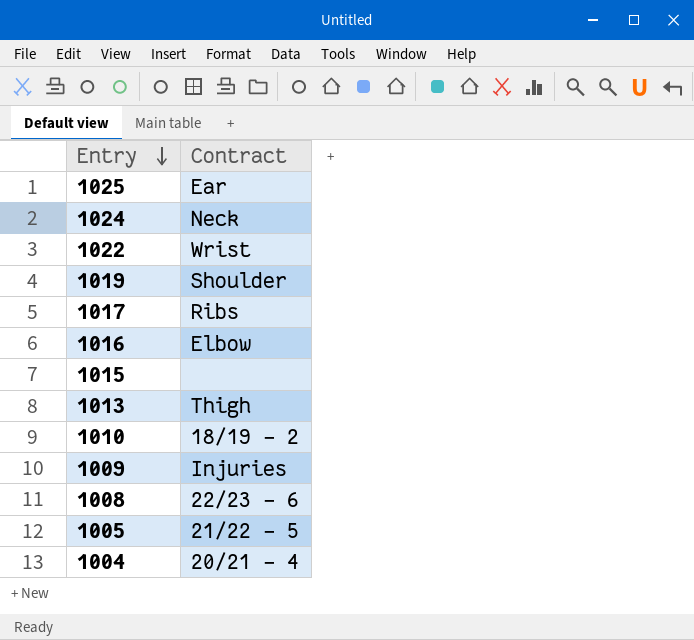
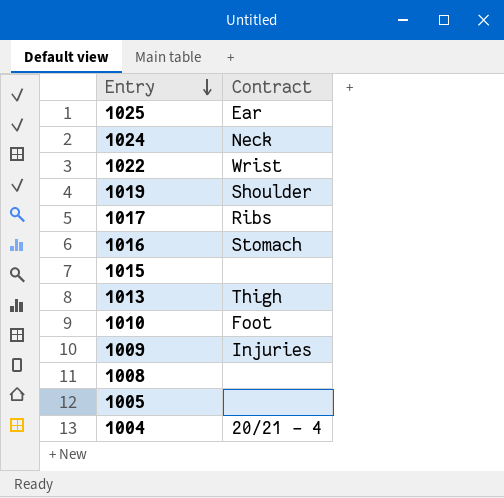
1016 | Contract: Elbow -> Stomach
1010 | Contract: 18/19 - 2 -> Foot
1008 | Contract: 22/23 - 6 -> none
1005 | Contract: 21/22 - 5 -> none

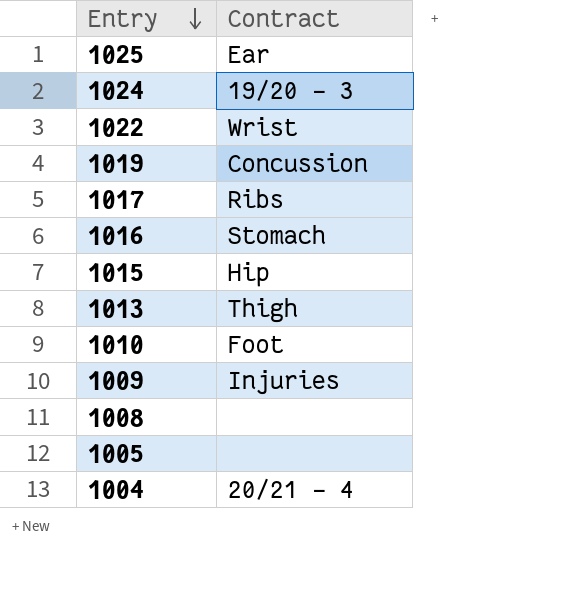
1024 | Contract: Neck -> 19/20 - 3
1019 | Contract: Shoulder -> Concussion
1015 | Contract: none -> Hip

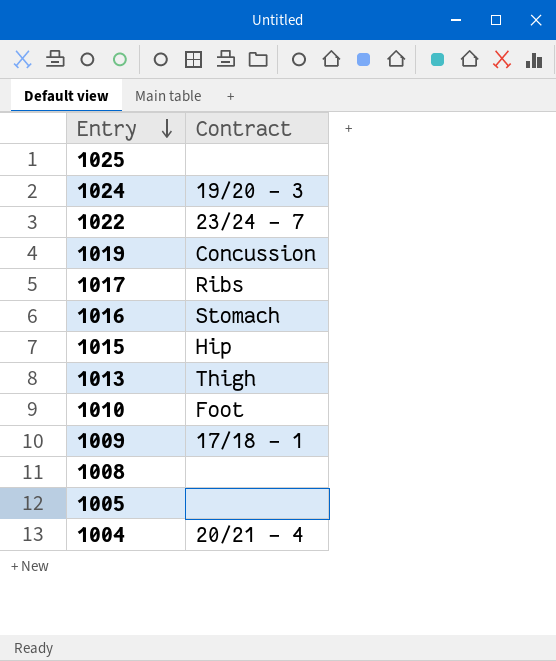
1025 | Contract: Ear -> none
1022 | Contract: Wrist -> 23/24 - 7
1009 | Contract: Injuries -> 17/18 - 1

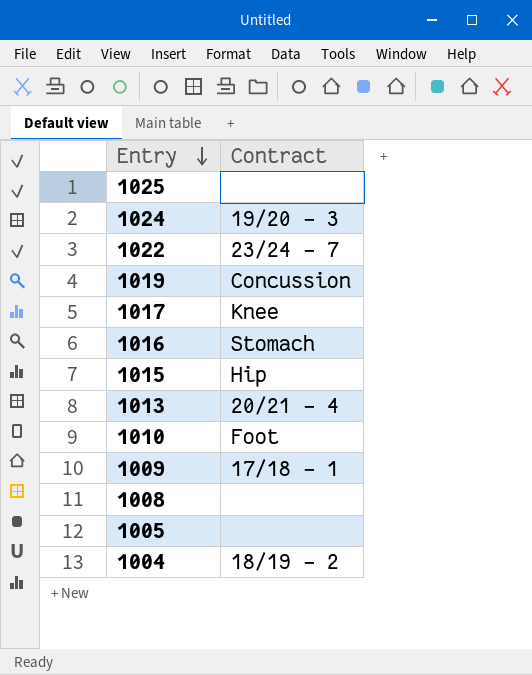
1017 | Contract: Ribs -> Knee
1013 | Contract: Thigh -> 20/21 - 4
1004 | Contract: 20/21 - 4 -> 18/19 - 2

